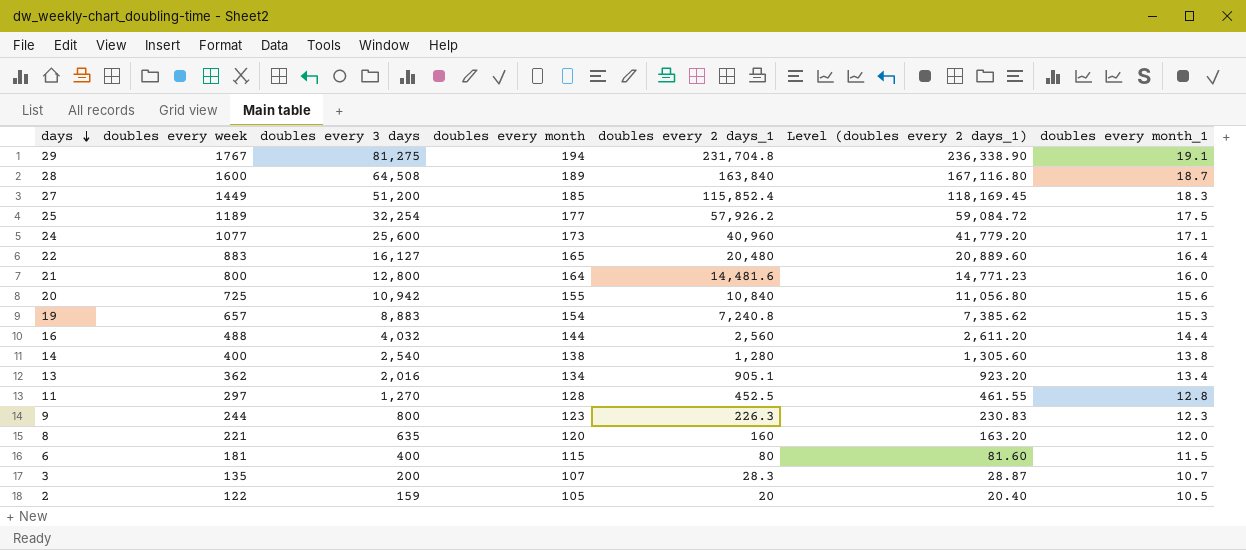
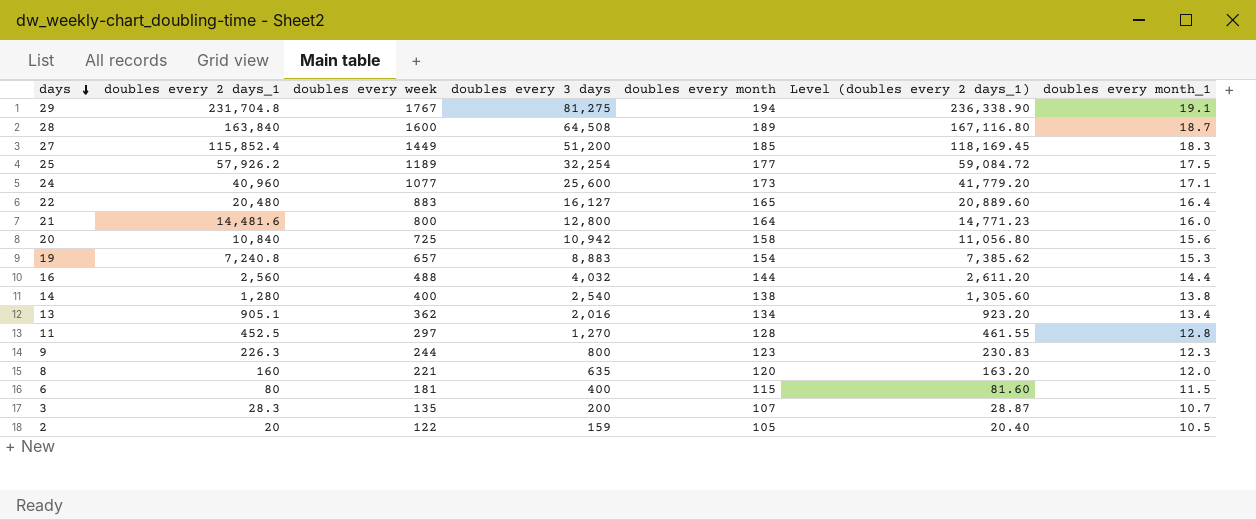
column doubles every 2 days_1 | position: 5 -> 2
20 | doubles every month: 155 -> 158

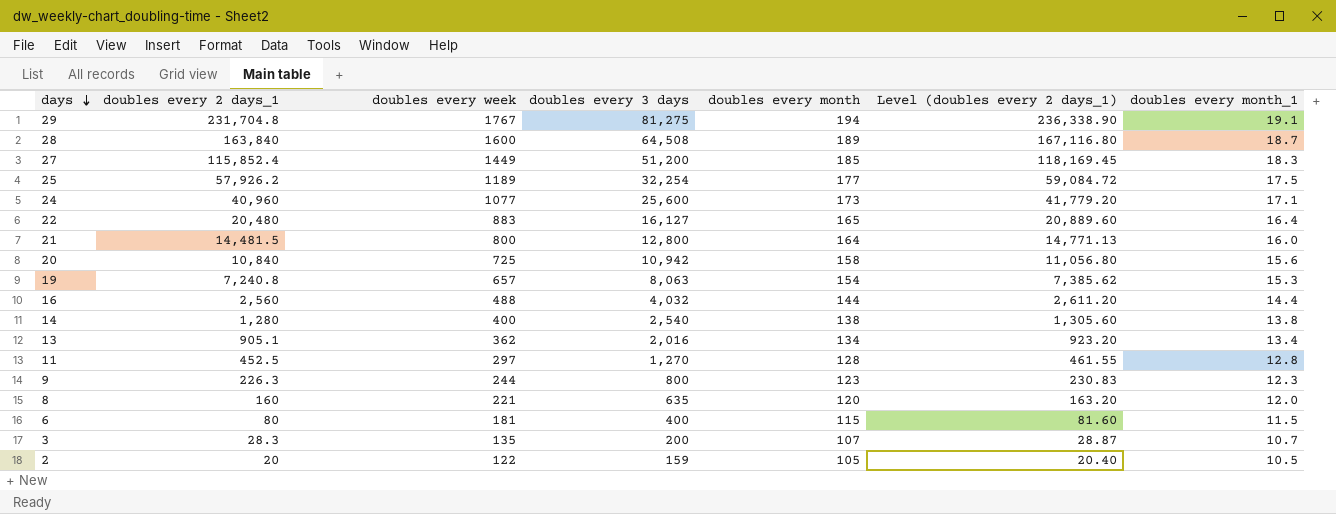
21 | doubles every 2 days_1: 14,481.6 -> 14,481.5
21 | Level (doubles every 2 days_1): 14,771.23 -> 14,771.13
19 | doubles every 3 days: 8,883 -> 8,063

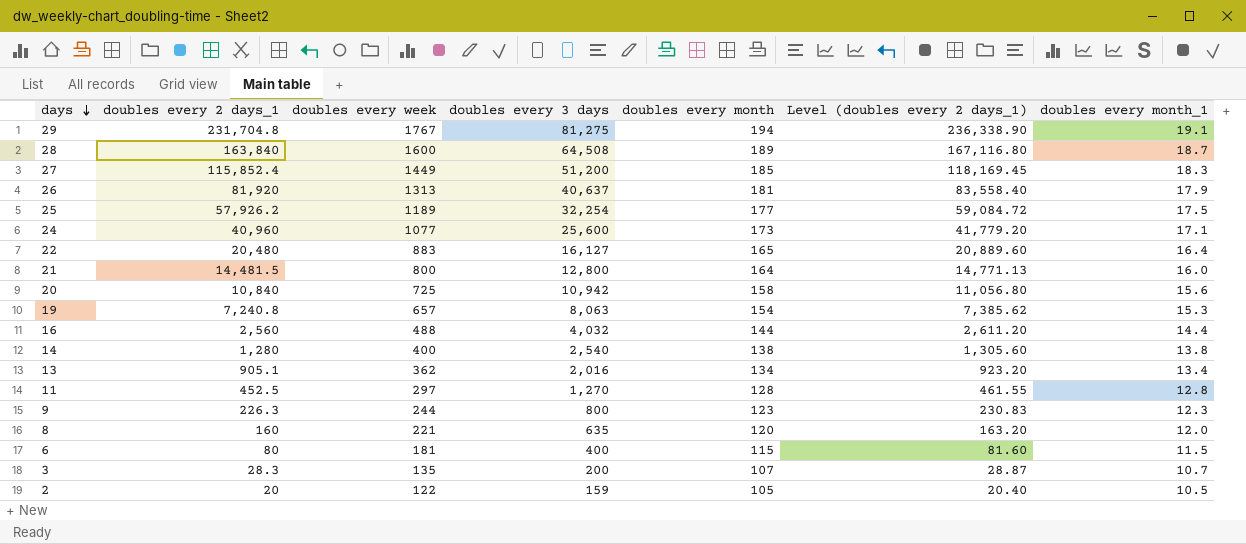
row 26: none -> 81,920 | 1313 | 40,637 | 181 | 83,558.40 | 17.9

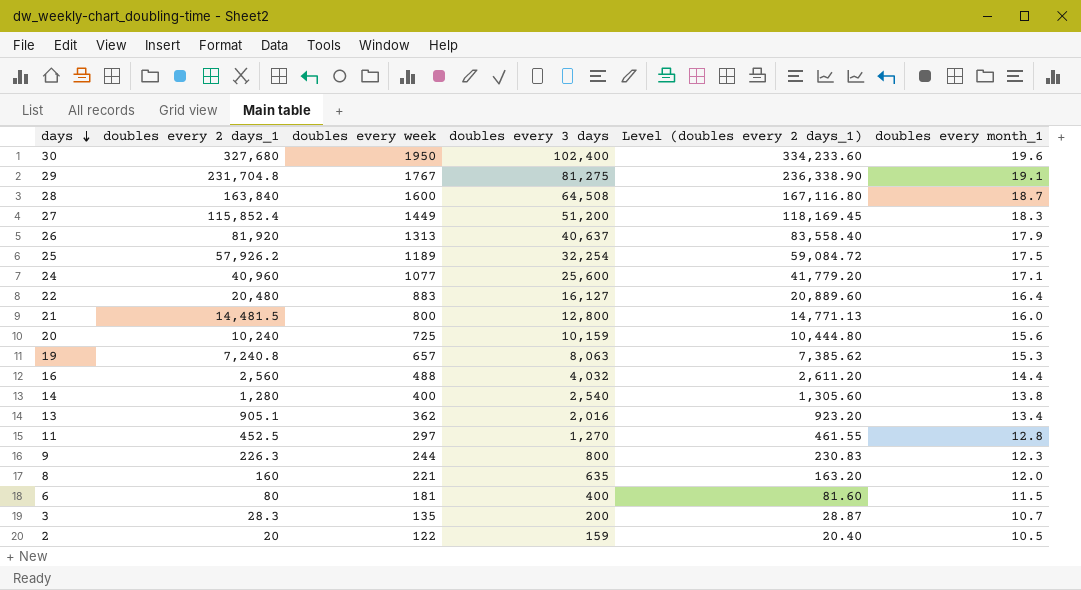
column doubles every month | position: 5 -> none
row 30: none -> 327,680 | 1950 | 102,400 | 334,233.60 | 19.6
20 | doubles every 2 days_1: 10,840 -> 10,240
20 | doubles every 3 days: 10,942 -> 10,159
20 | Level (doubles every 2 days_1): 11,056.80 -> 10,444.80

